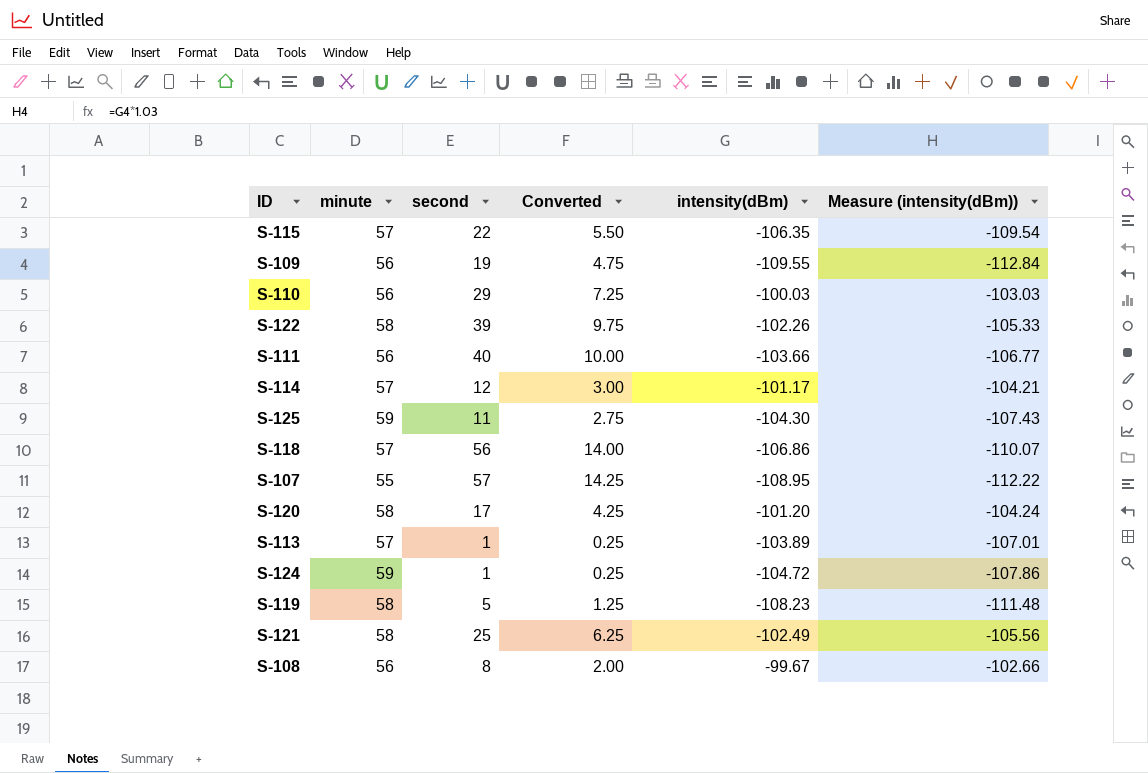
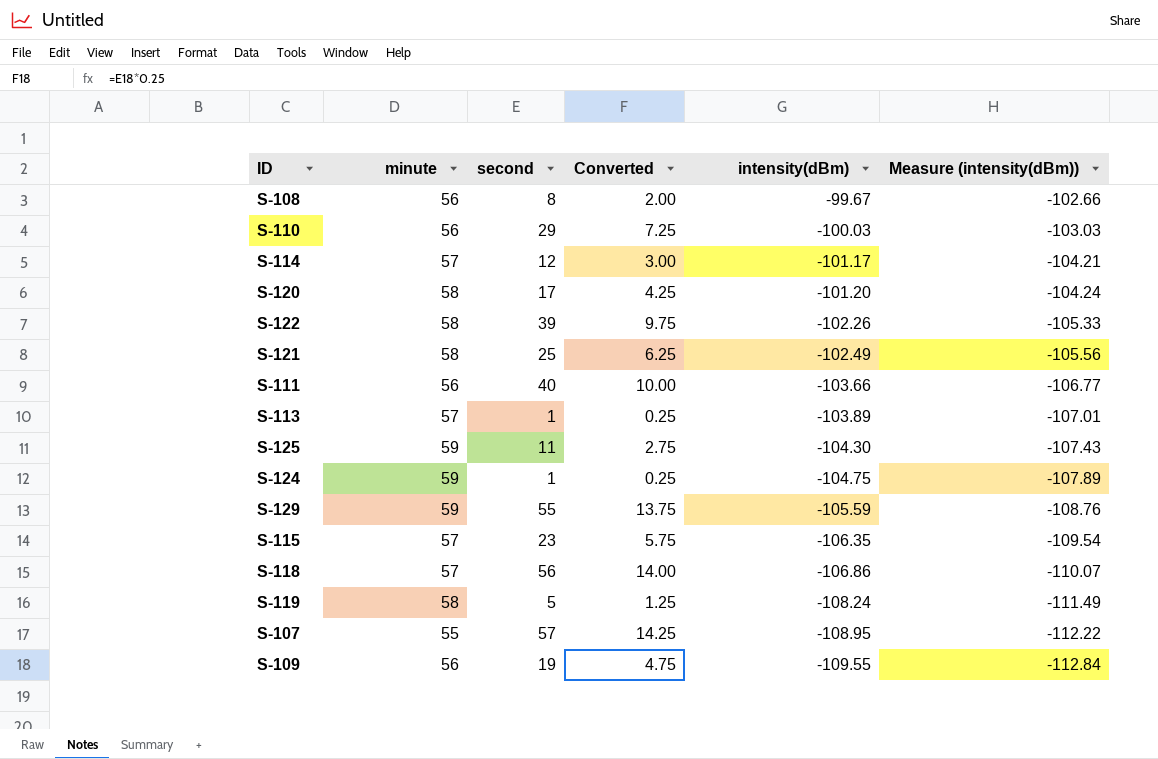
row order: none -> intensity(dBm) descending
S-124 | intensity(dBm): -104.72 -> -104.75
S-124 | Measure (intensity(dBm)): -107.86 -> -107.89
row S-129: none -> 59 | 55 | 13.75 | -105.59 | -108.76
S-115 | second: 22 -> 23
S-115 | Converted: 5.50 -> 5.75
S-119 | intensity(dBm): -108.23 -> -108.24
S-119 | Measure (intensity(dBm)): -111.48 -> -111.49

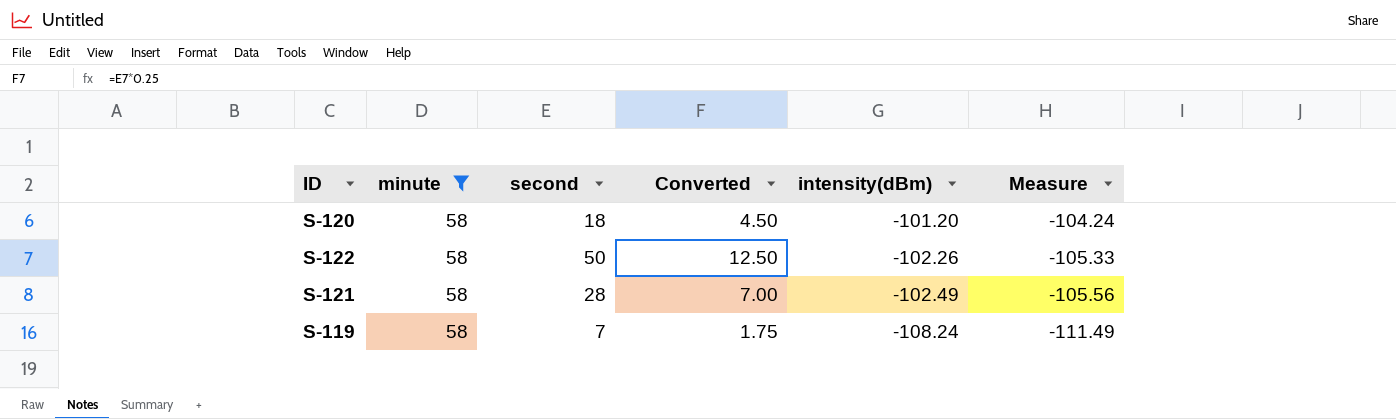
filter: none -> minute = 58
column name: Measure (intensity(dBm)) -> Measure
S-120 | second: 17 -> 18
S-120 | Converted: 4.25 -> 4.50
S-122 | second: 39 -> 50
S-122 | Converted: 9.75 -> 12.50
S-121 | second: 25 -> 28
S-121 | Converted: 6.25 -> 7.00
S-119 | second: 5 -> 7
S-119 | Converted: 1.25 -> 1.75

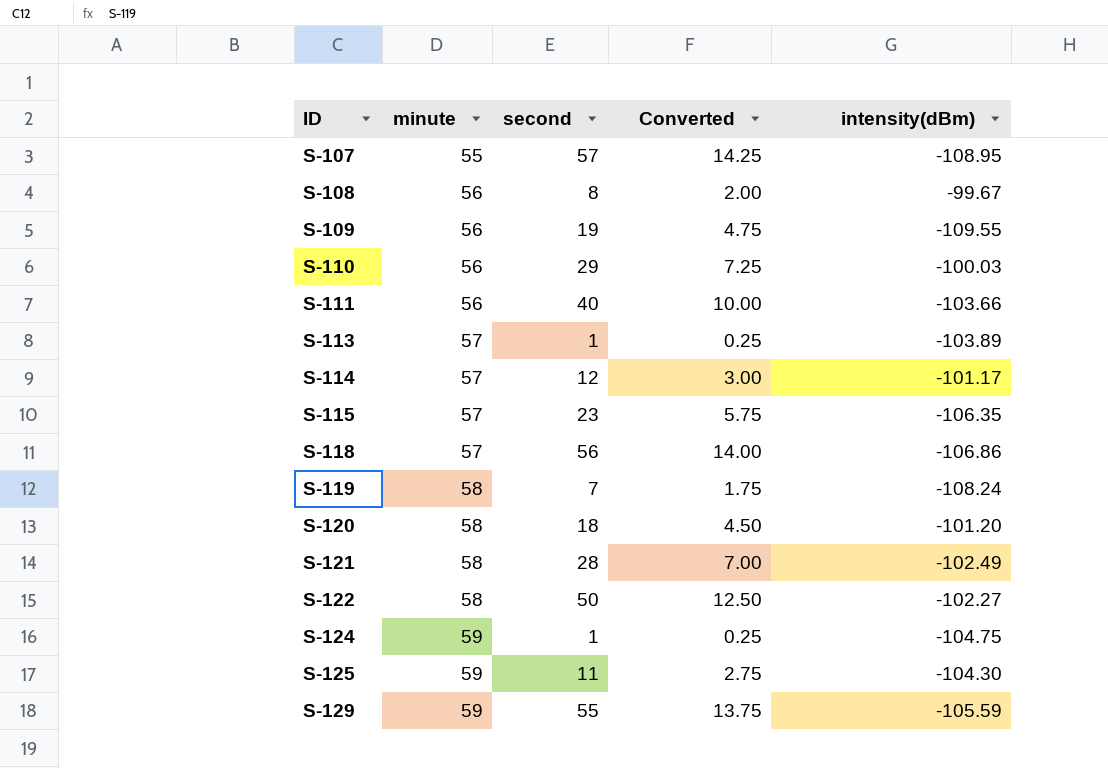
filter: minute = 58 -> none
row order: intensity(dBm) descending -> ID ascending
column Measure | formula: [intensity(dBm)] * 1.03 -> none
S-122 | intensity(dBm): -102.26 -> -102.27

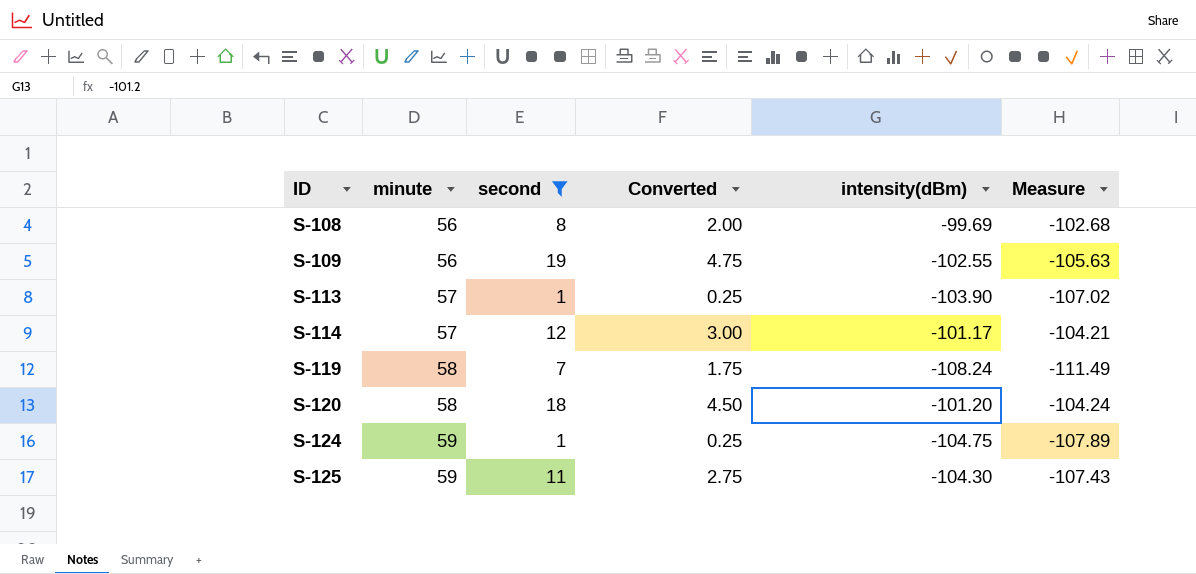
filter: none -> second <= 19
column Measure | formula: none -> [intensity(dBm)] * 1.03
S-108 | intensity(dBm): -99.67 -> -99.69
S-109 | intensity(dBm): -109.55 -> -102.55
S-113 | intensity(dBm): -103.89 -> -103.90

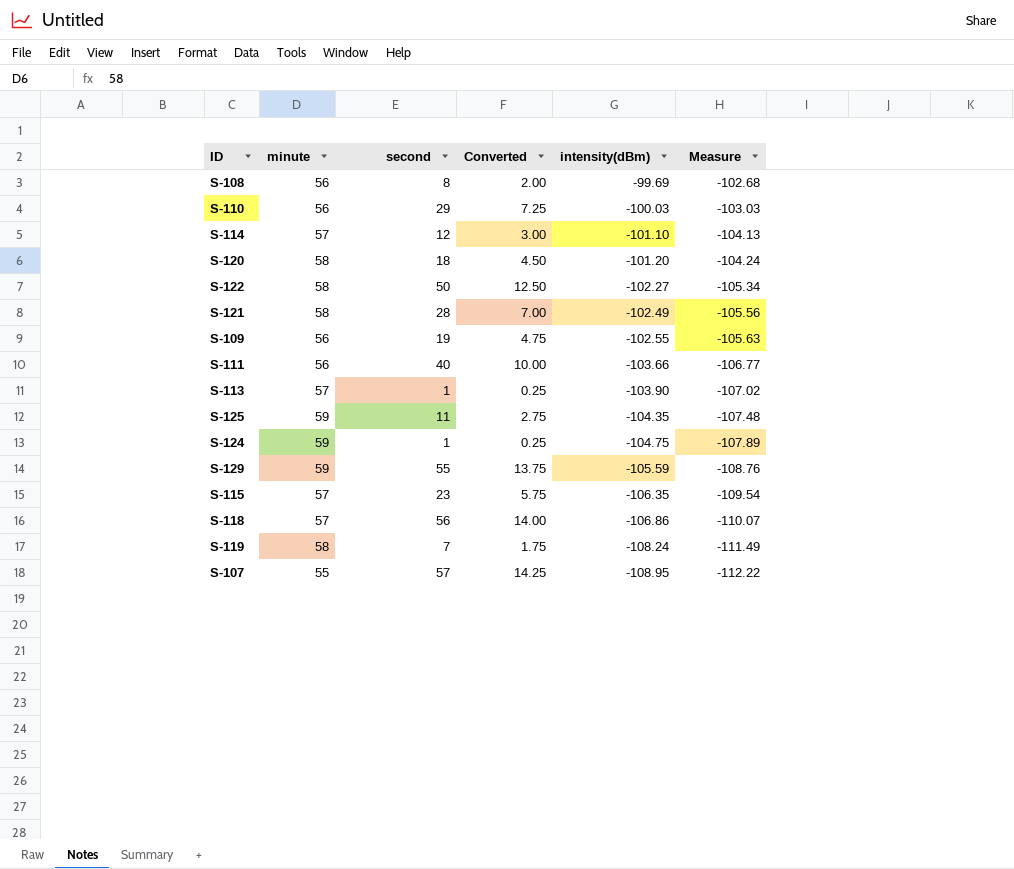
filter: second <= 19 -> none
row order: ID ascending -> intensity(dBm) descending
S-114 | intensity(dBm): -101.17 -> -101.10
S-114 | Measure: -104.21 -> -104.13
S-125 | intensity(dBm): -104.30 -> -104.35
S-125 | Measure: -107.43 -> -107.48

